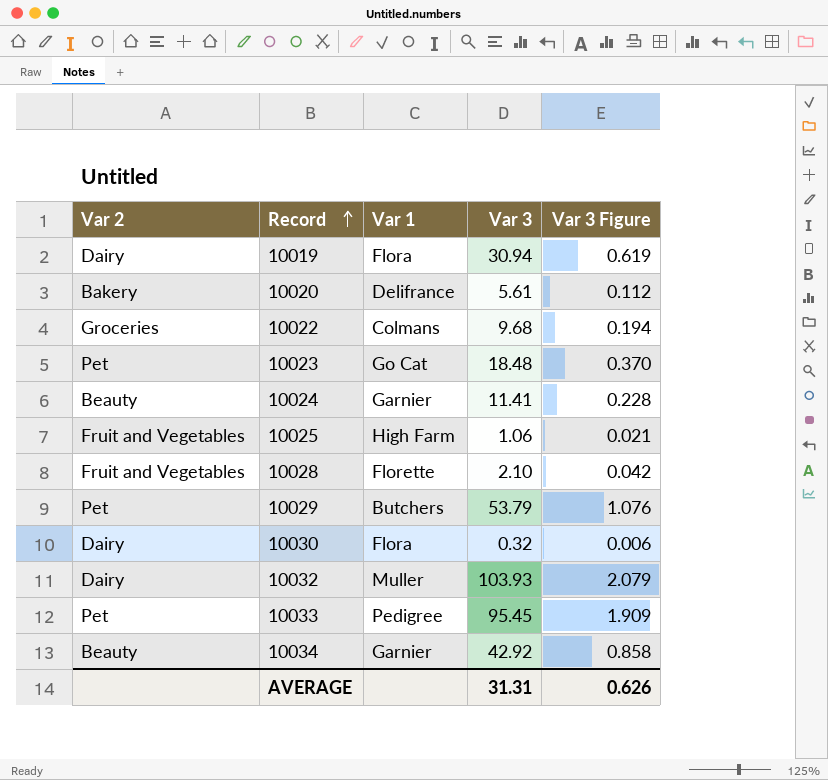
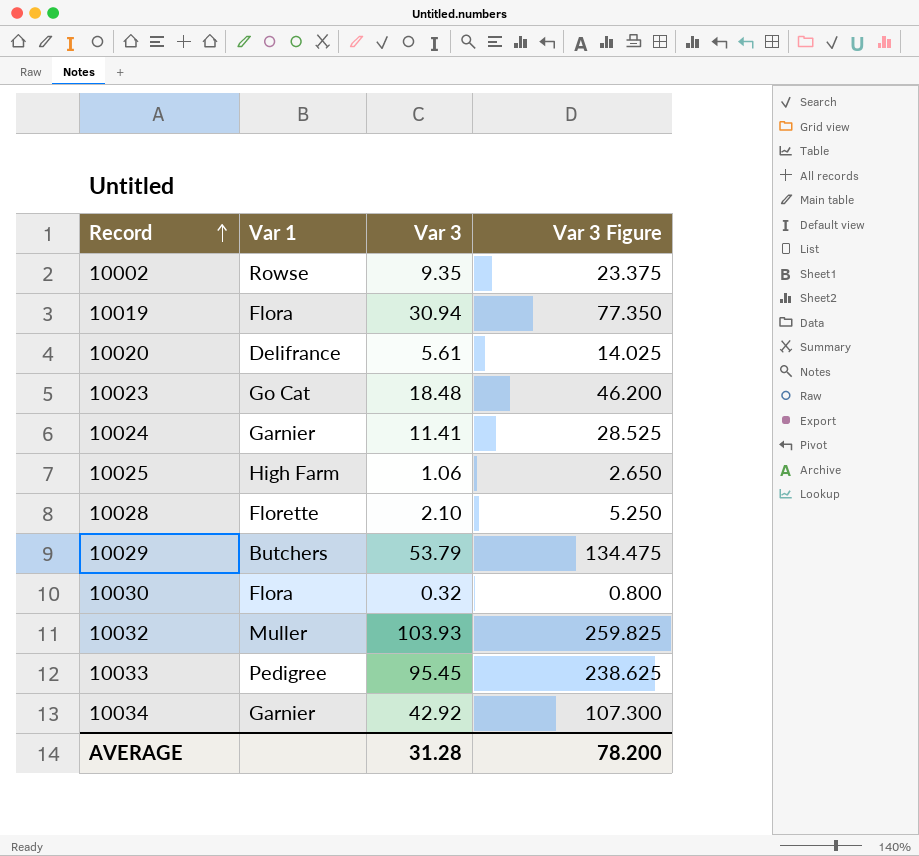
column Var 2 | position: 1 -> none
column Var 3 Figure | formula: [Var 3] * 0.02 -> [Var 3] * 2.5
row 10022: Groceries | Colmans | 9.68 | 0.194 -> none
row 10002: none -> Rowse | 9.35 | 23.375
AVERAGE | Var 3: 31.31 -> 31.28
AVERAGE | Var 3 Figure: 0.626 -> 78.200

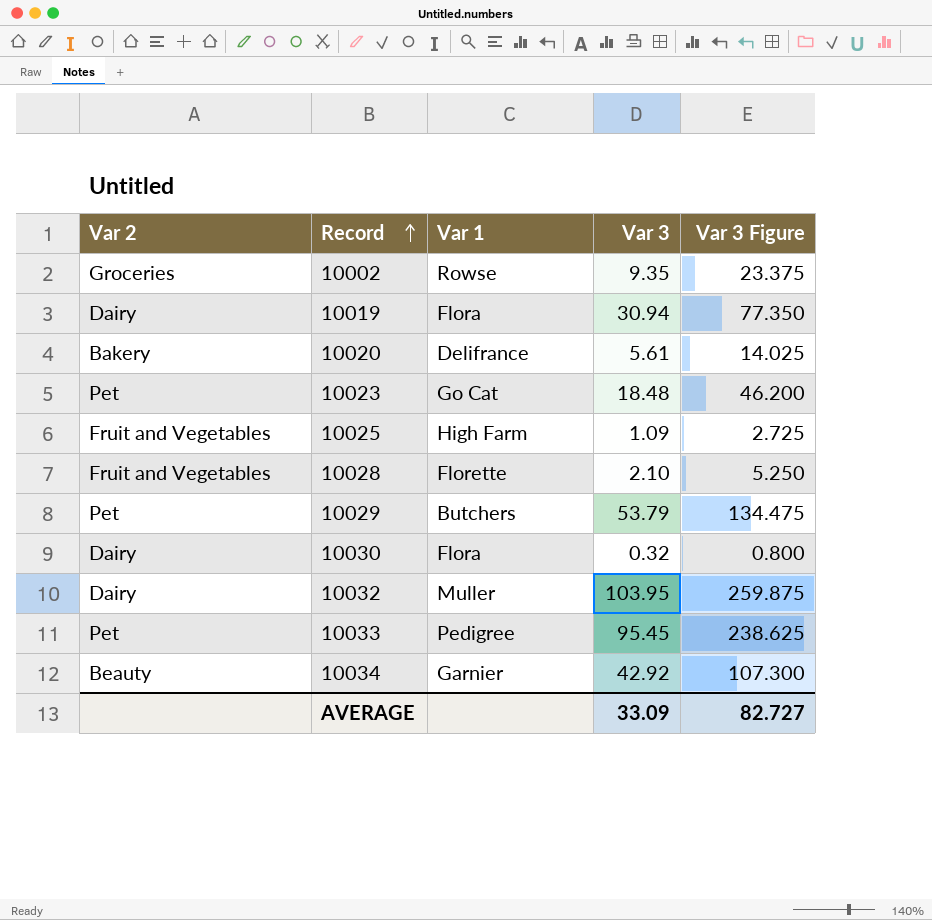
column Var 2 | position: none -> 1
row 10024: Garnier | 11.41 | 28.525 -> none
10025 | Var 3: 1.06 -> 1.09
10025 | Var 3 Figure: 2.650 -> 2.725
10032 | Var 3: 103.93 -> 103.95
10032 | Var 3 Figure: 259.825 -> 259.875
AVERAGE | Var 3: 31.28 -> 33.09
AVERAGE | Var 3 Figure: 78.200 -> 82.727

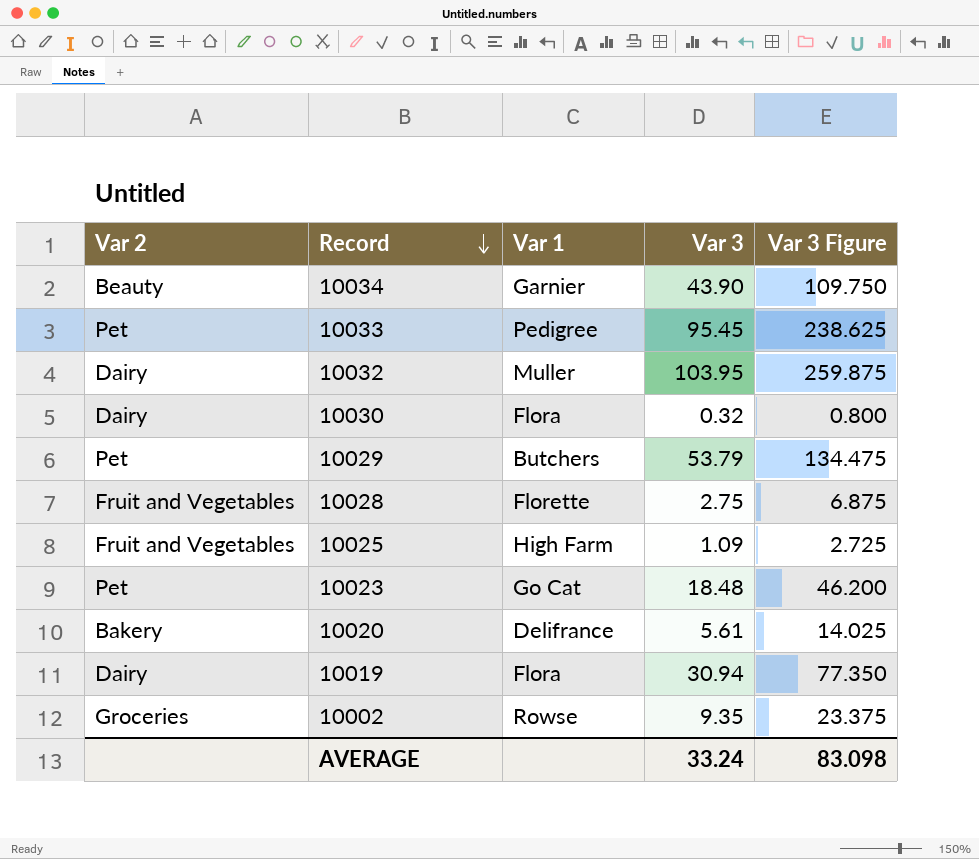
row order: Record ascending -> Record descending
10034 | Var 3: 42.92 -> 43.90
10034 | Var 3 Figure: 107.300 -> 109.750
10028 | Var 3: 2.10 -> 2.75
10028 | Var 3 Figure: 5.250 -> 6.875
AVERAGE | Var 3: 33.09 -> 33.24
AVERAGE | Var 3 Figure: 82.727 -> 83.098

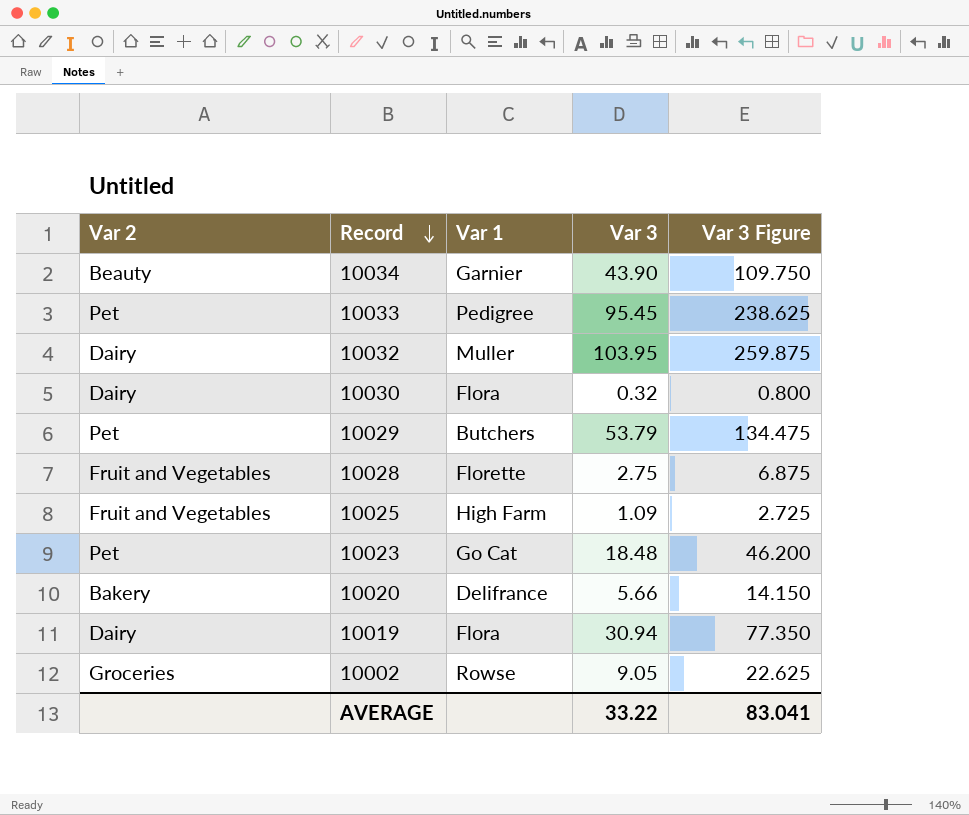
10020 | Var 3: 5.61 -> 5.66
10020 | Var 3 Figure: 14.025 -> 14.150
10002 | Var 3: 9.35 -> 9.05
10002 | Var 3 Figure: 23.375 -> 22.625
AVERAGE | Var 3: 33.24 -> 33.22
AVERAGE | Var 3 Figure: 83.098 -> 83.041

